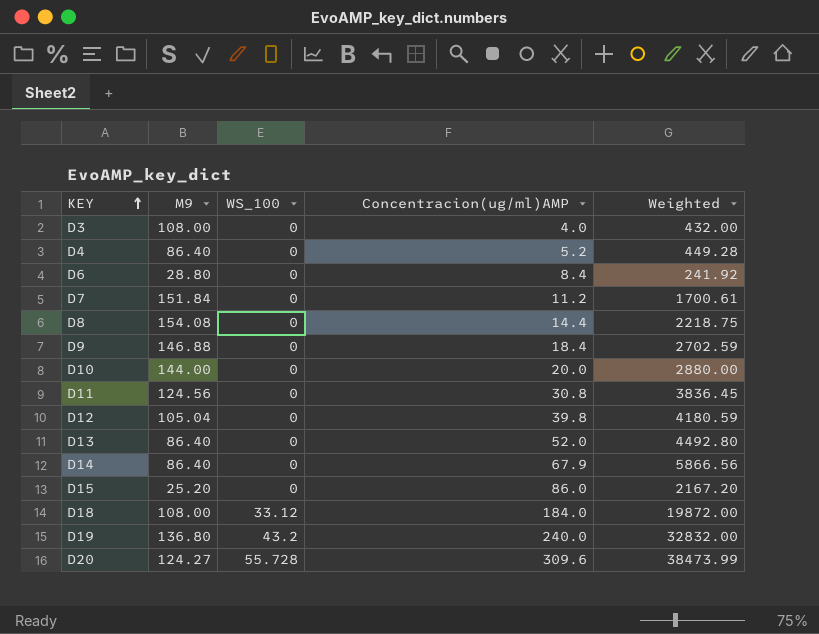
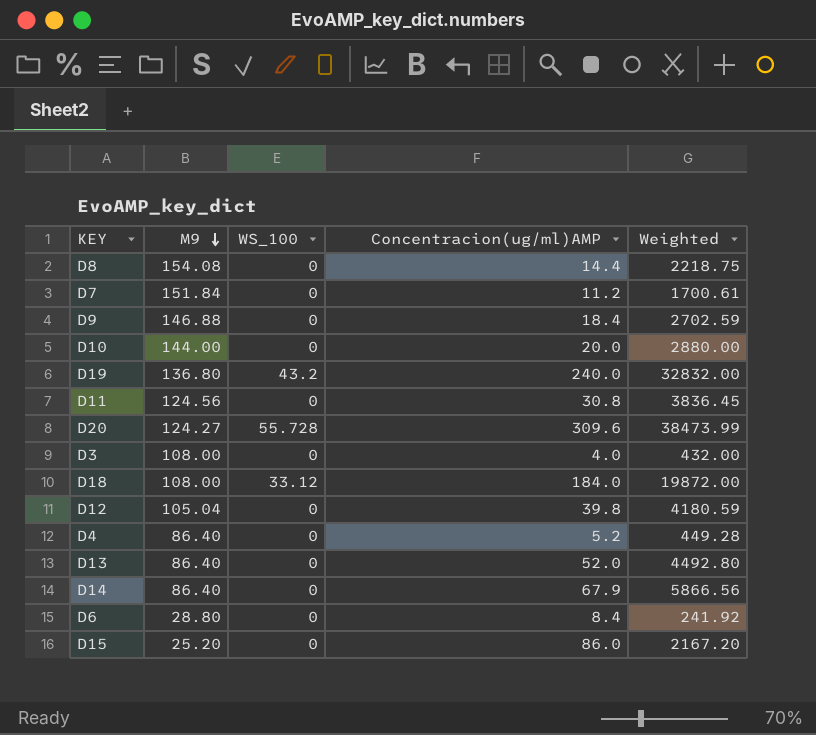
row order: KEY ascending -> M9 descending

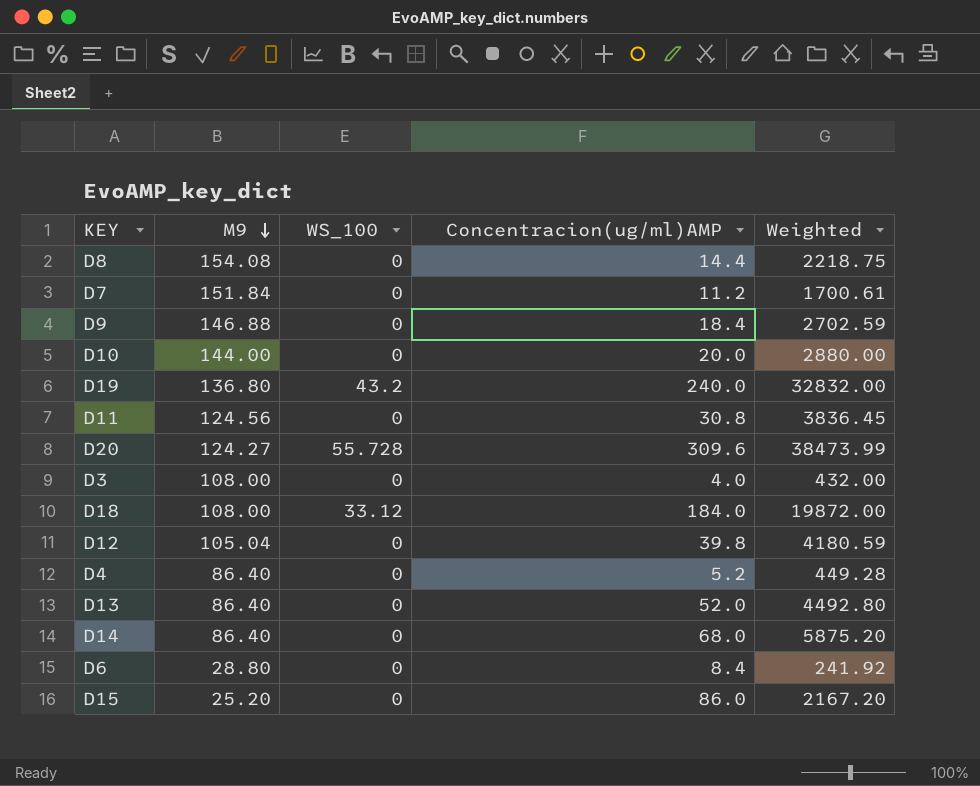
D14 | Concentracion(ug/ml)AMP: 67.9 -> 68.0
D14 | Weighted: 5866.56 -> 5875.20

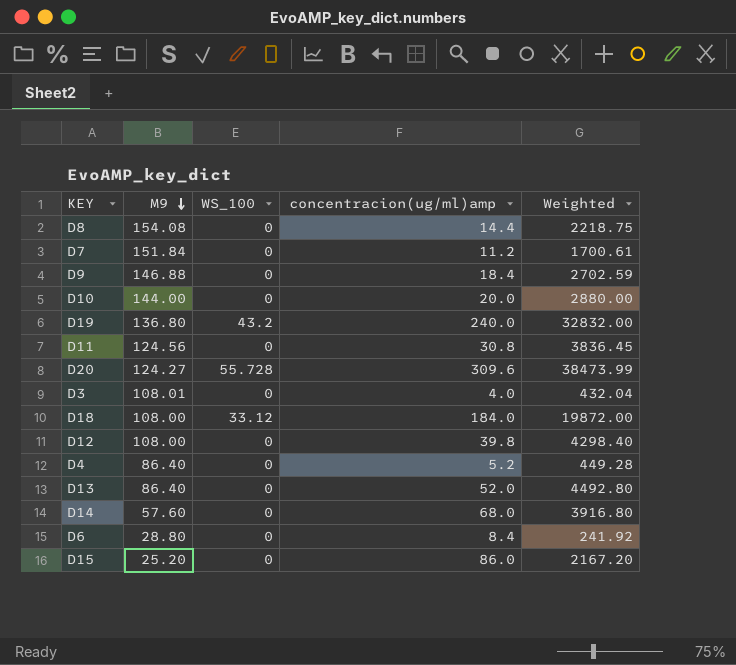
column name: Concentracion(ug/ml)AMP -> concentracion(ug/ml)amp
D3 | M9: 108.00 -> 108.01
D3 | Weighted: 432.00 -> 432.04
D12 | M9: 105.04 -> 108.00
D12 | Weighted: 4180.59 -> 4298.40
D14 | M9: 86.40 -> 57.60
D14 | Weighted: 5875.20 -> 3916.80

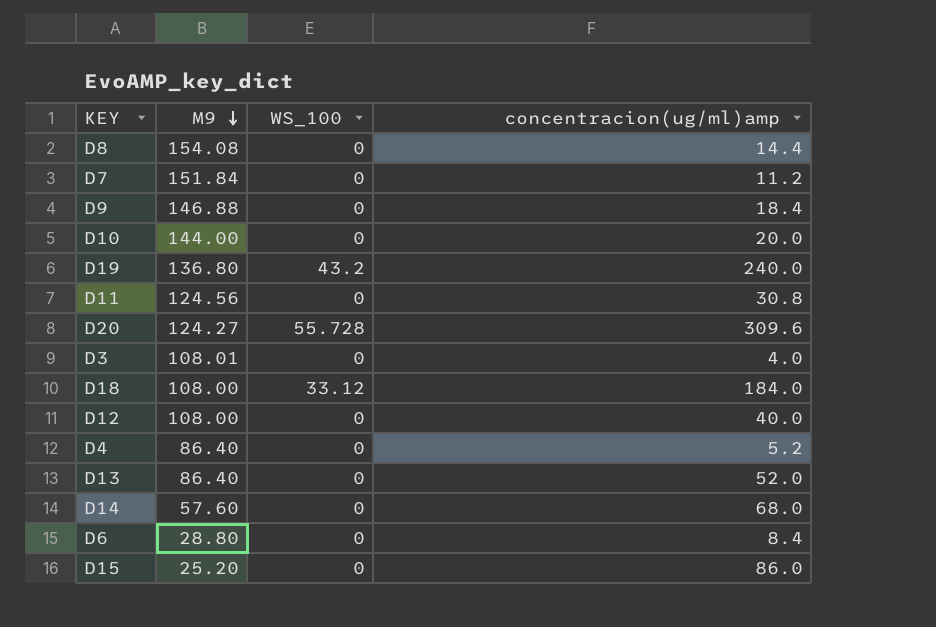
column Weighted | formula: [M9] * [concentracion(ug/ml)amp] -> none
D12 | concentracion(ug/ml)amp: 39.8 -> 40.0

